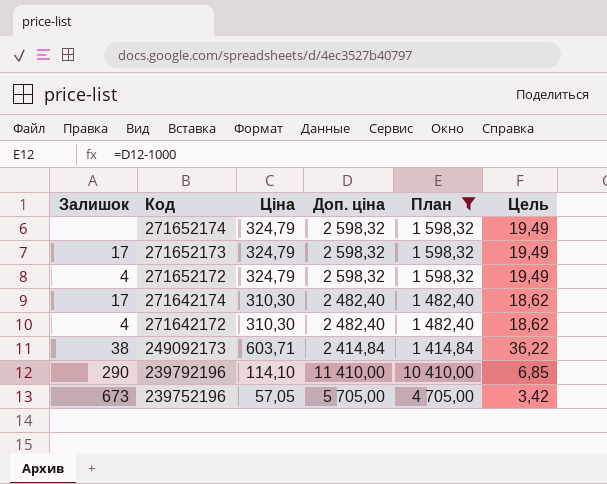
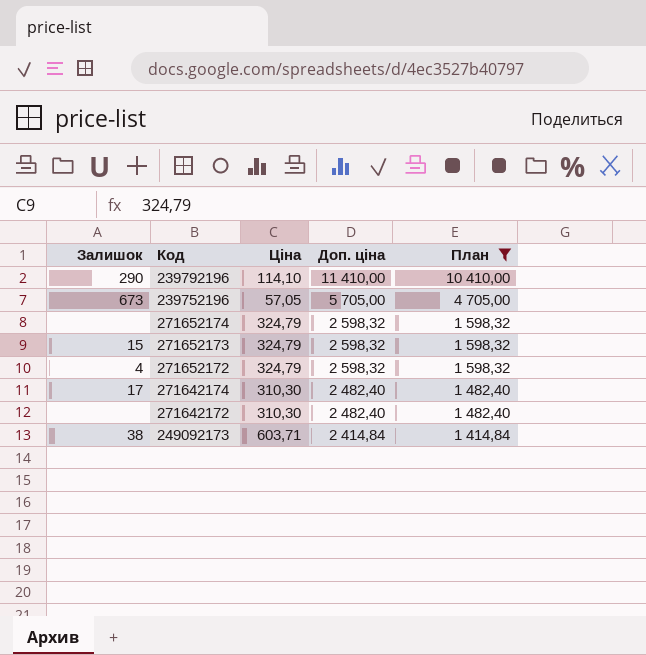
row order: Код descending -> Доп. ціна descending
column Цель | formula: [Ціна] * 0,06 -> none
271652173 | Залишок: 17 -> 15
271642172 | Залишок: 4 -> none

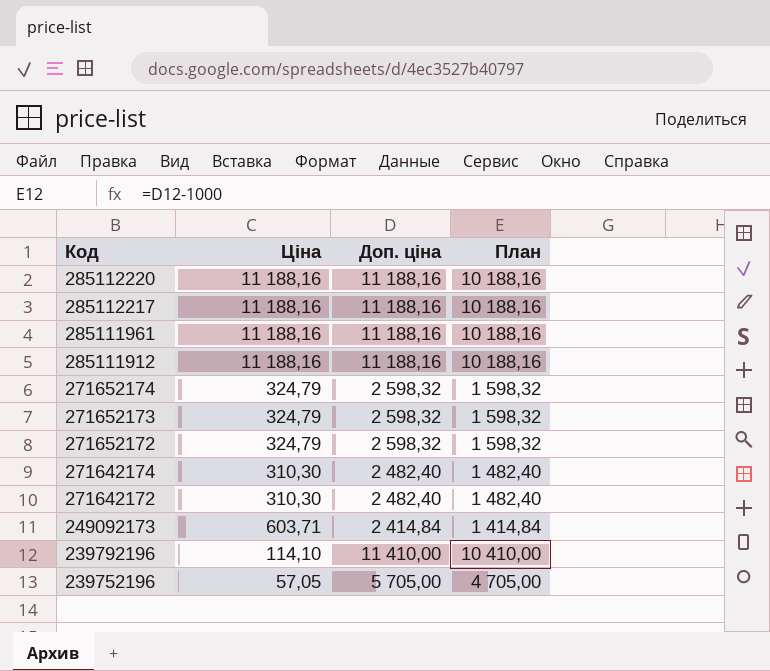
filter: План != 10 188,16 -> none
row order: Доп. ціна descending -> Код descending
column Залишок | position: 1 -> none

